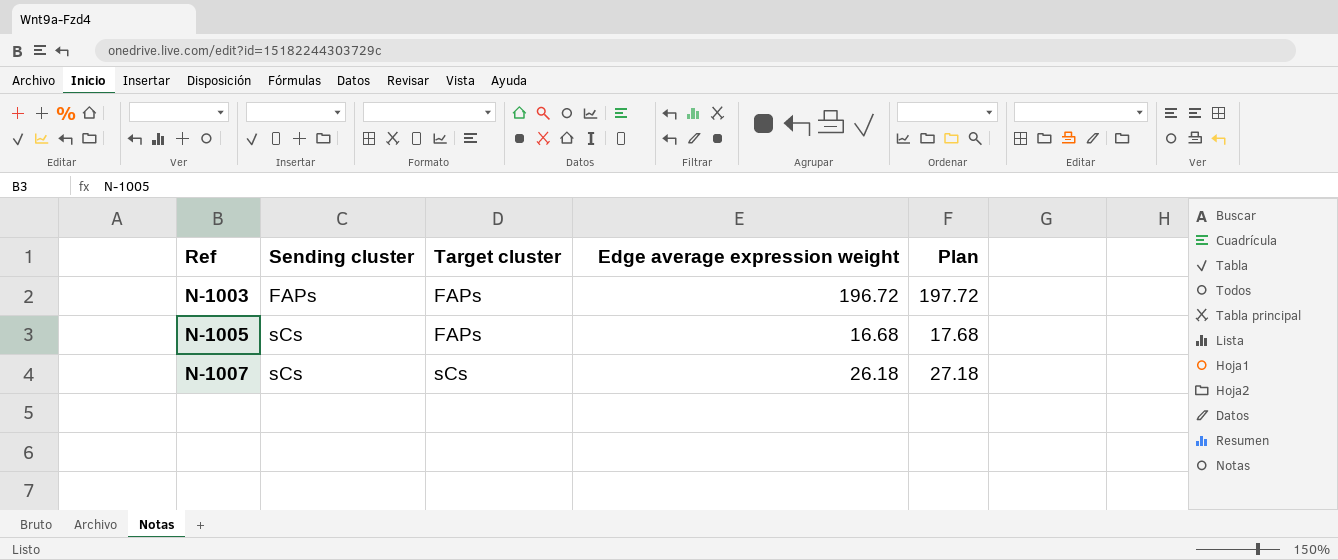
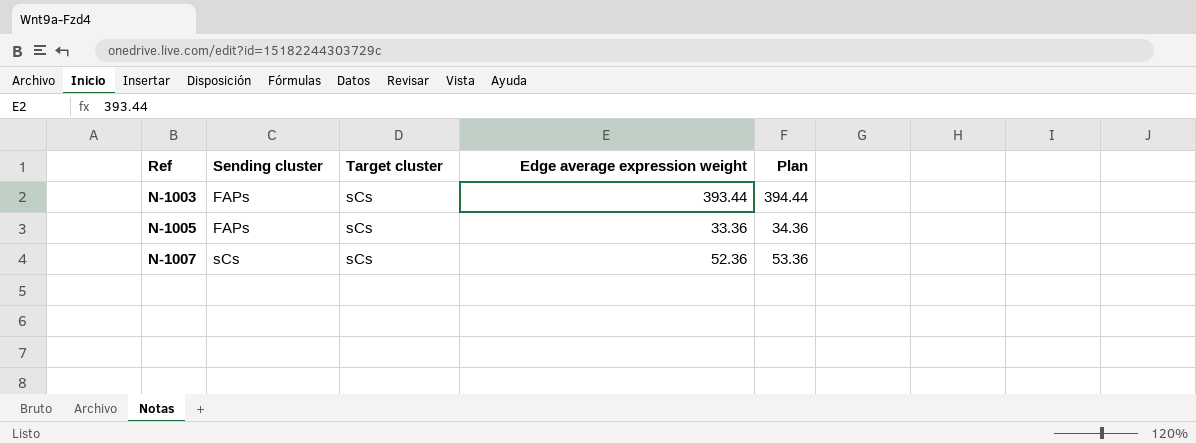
N-1003 | Target cluster: FAPs -> sCs
N-1003 | Edge average expression weight: 196.72 -> 393.44
N-1003 | Plan: 197.72 -> 394.44
N-1005 | Sending cluster: sCs -> FAPs
N-1005 | Target cluster: FAPs -> sCs
N-1005 | Edge average expression weight: 16.68 -> 33.36
N-1005 | Plan: 17.68 -> 34.36
N-1007 | Edge average expression weight: 26.18 -> 52.36
N-1007 | Plan: 27.18 -> 53.36

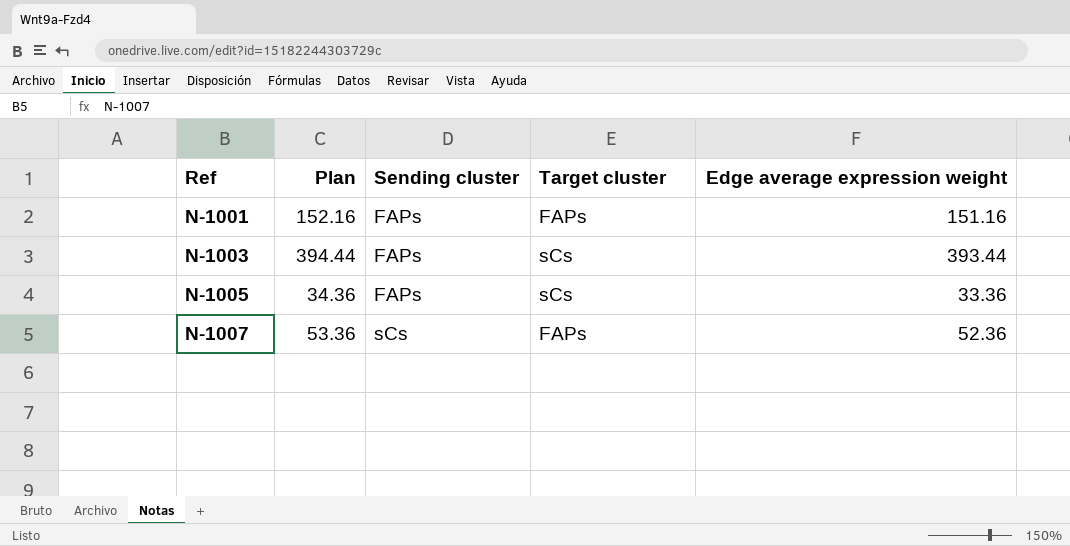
column Plan | position: 5 -> 2
row N-1001: none -> 152.16 | FAPs | FAPs | 151.16
N-1007 | Target cluster: sCs -> FAPs

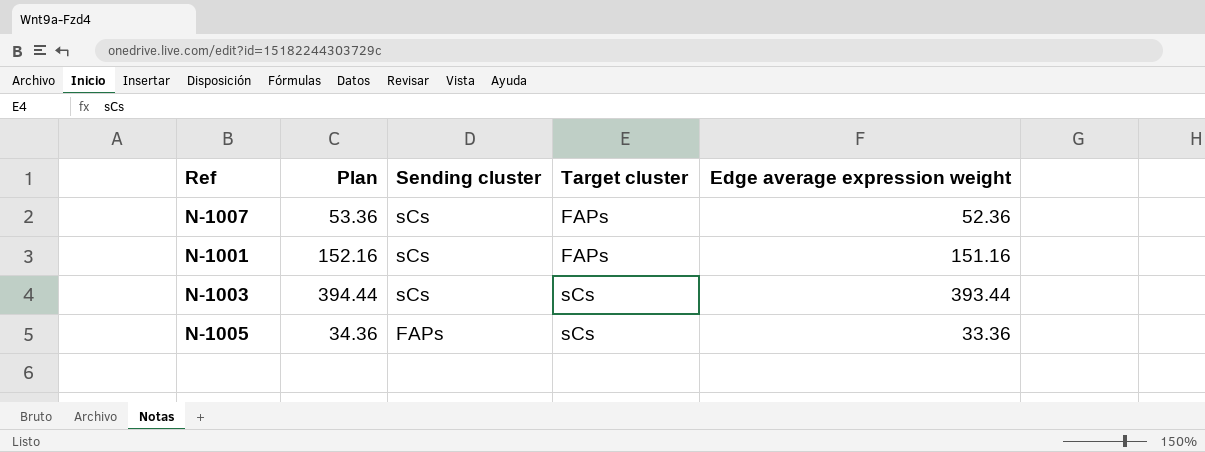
row order: Ref ascending -> Sending cluster descending
N-1001 | Sending cluster: FAPs -> sCs
N-1003 | Sending cluster: FAPs -> sCs

